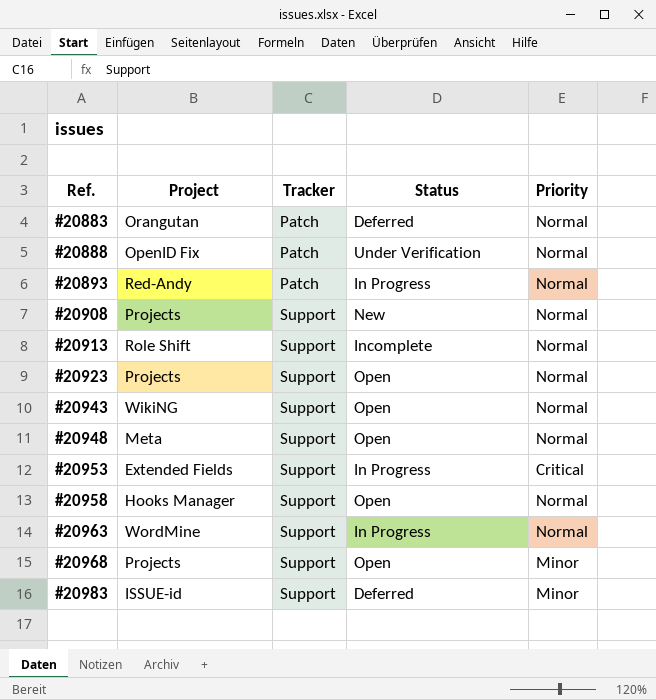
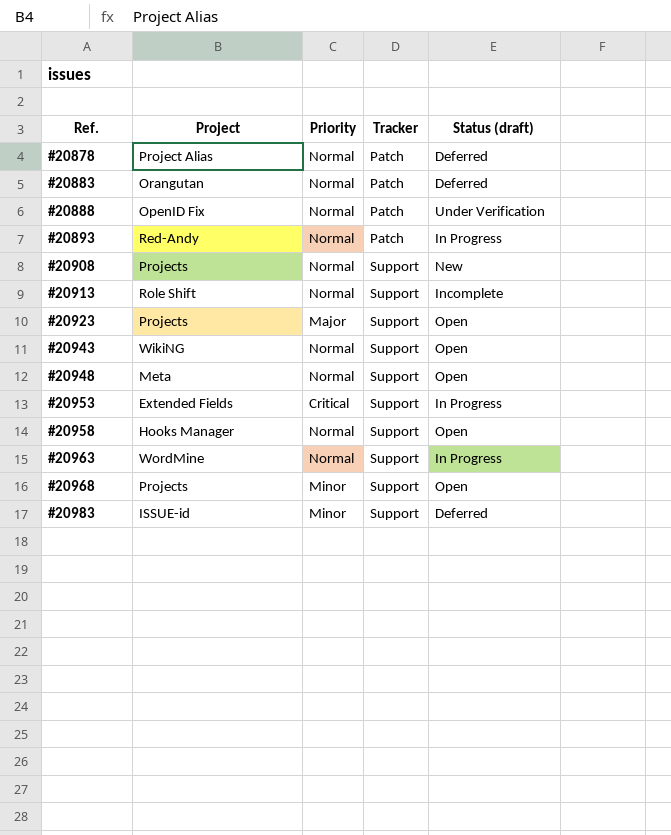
column Priority | position: 5 -> 3
column name: Status -> Status (draft)
row #20878: none -> Project Alias | Normal | Patch | Deferred
#20923 | Priority: Normal -> Major

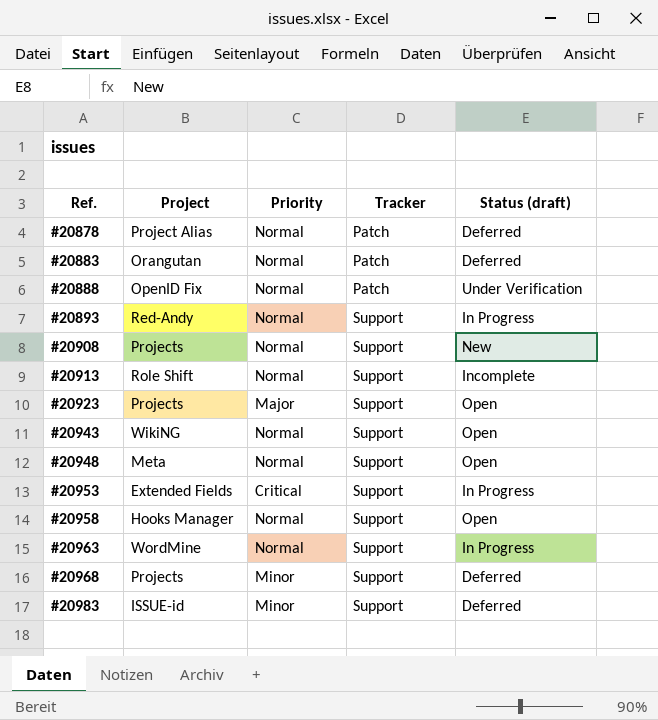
#20893 | Tracker: Patch -> Support
#20968 | Status (draft): Open -> Deferred

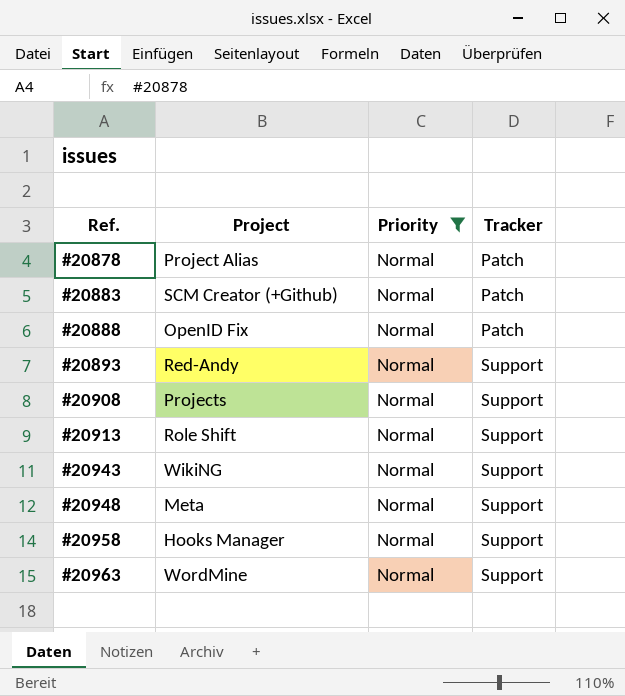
filter: none -> Priority = Normal
column Status (draft) | position: 5 -> none
#20883 | Project: Orangutan -> SCM Creator (+Github)

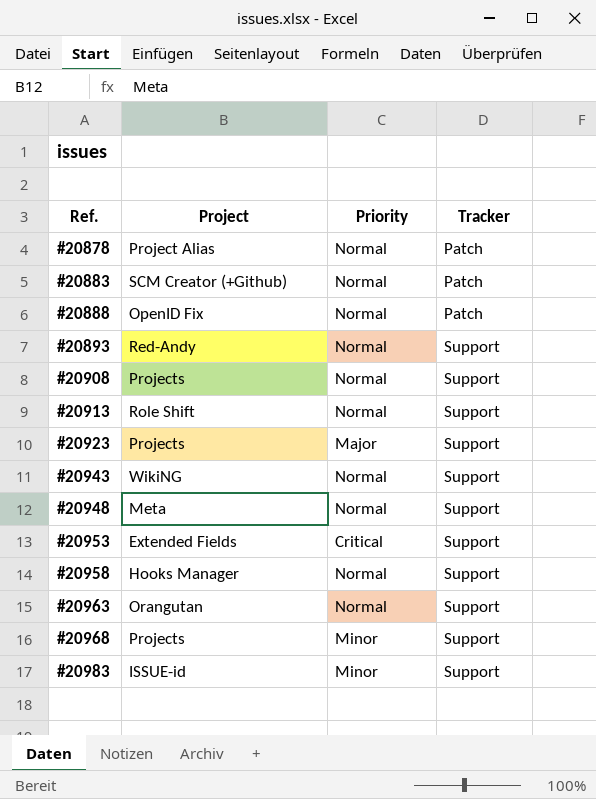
filter: Priority = Normal -> none
#20963 | Project: WordMine -> Orangutan

